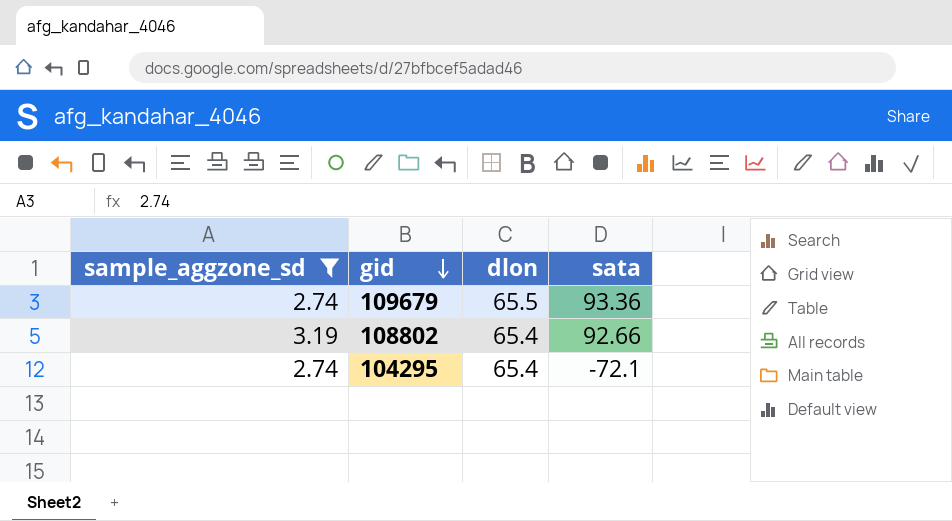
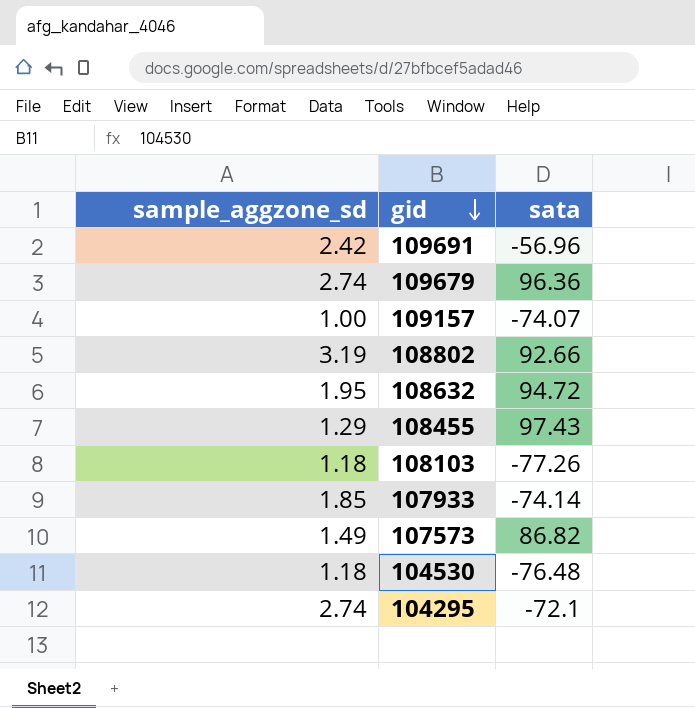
filter: sample_aggzone_sd >= 2.74 -> none
column dlon | position: 3 -> none
109679 | sata: 93.36 -> 96.36

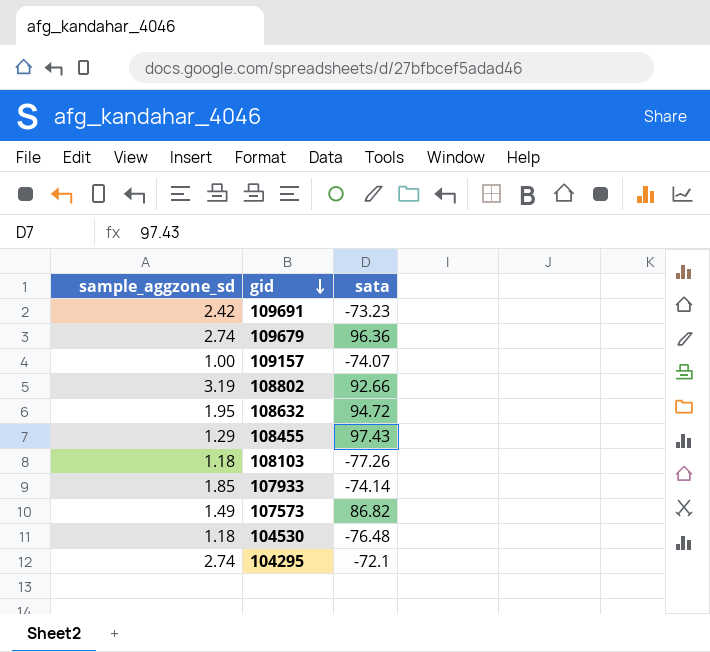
109691 | sata: -56.96 -> -73.23

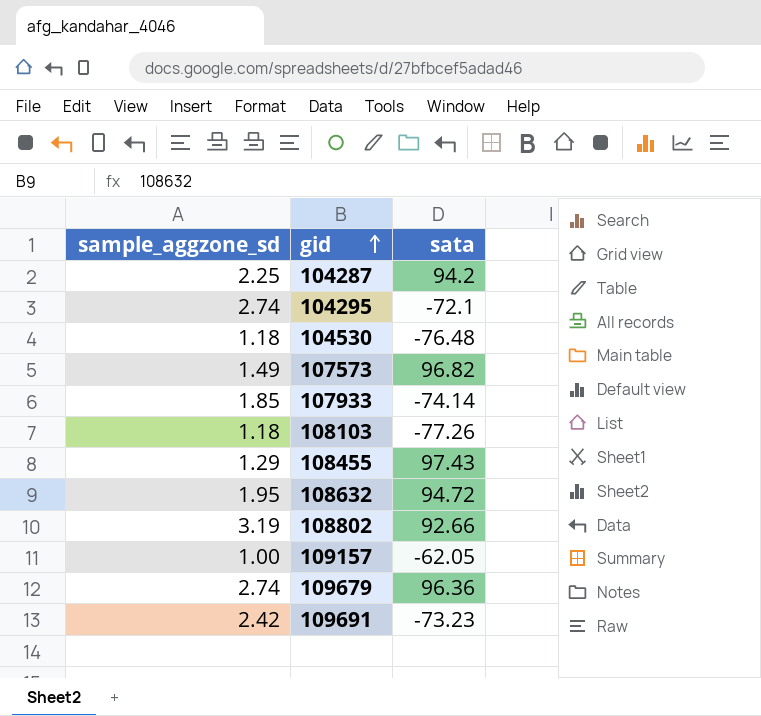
row order: gid descending -> gid ascending
row 104287: none -> 2.25 | 94.2
107573 | sata: 86.82 -> 96.82
109157 | sata: -74.07 -> -62.05

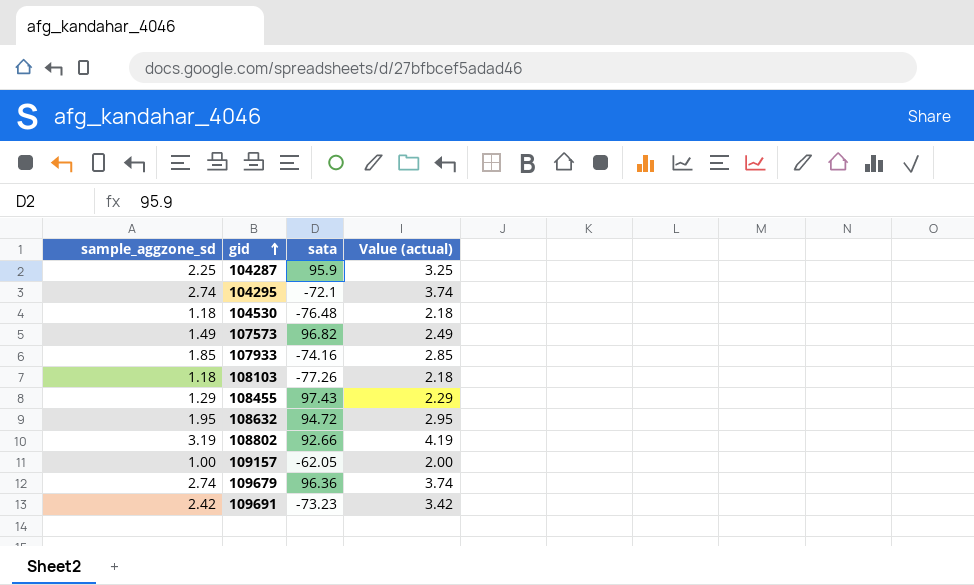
column Value (actual) | formula: none -> [sample_aggzone_sd] + 1
104287 | sata: 94.2 -> 95.9
107933 | sata: -74.14 -> -74.16

